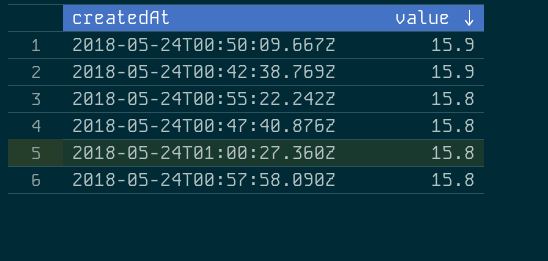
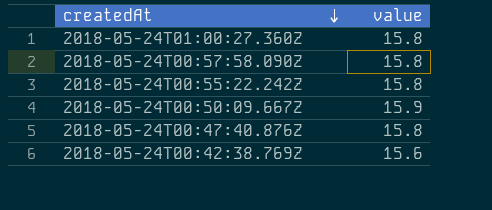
row order: value descending -> createdAt descending
2018-05-24T00:42:38.769Z | value: 15.9 -> 15.6

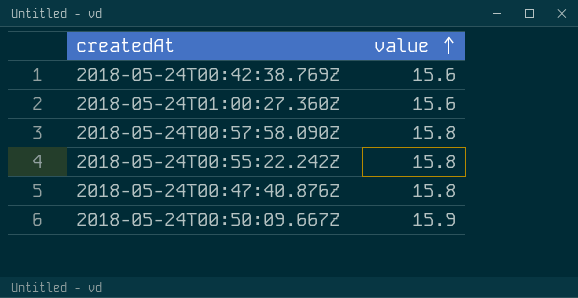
row order: createdAt descending -> value ascending
2018-05-24T01:00:27.360Z | value: 15.8 -> 15.6

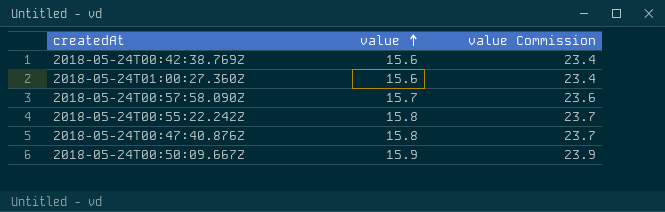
column value Commission | formula: none -> [value] * 1.5
2018-05-24T00:57:58.090Z | value: 15.8 -> 15.7

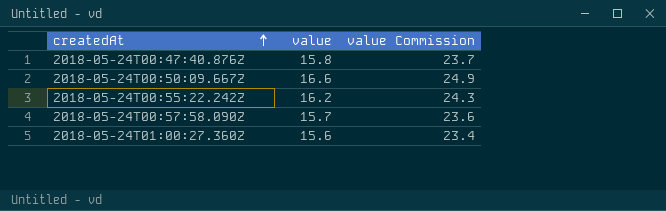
row order: value ascending -> createdAt ascending
row 2018-05-24T00:42:38.769Z: 15.6 | 23.4 -> none
2018-05-24T00:50:09.667Z | value: 15.9 -> 16.6
2018-05-24T00:50:09.667Z | value Commission: 23.9 -> 24.9
2018-05-24T00:55:22.242Z | value: 15.8 -> 16.2
2018-05-24T00:55:22.242Z | value Commission: 23.7 -> 24.3

